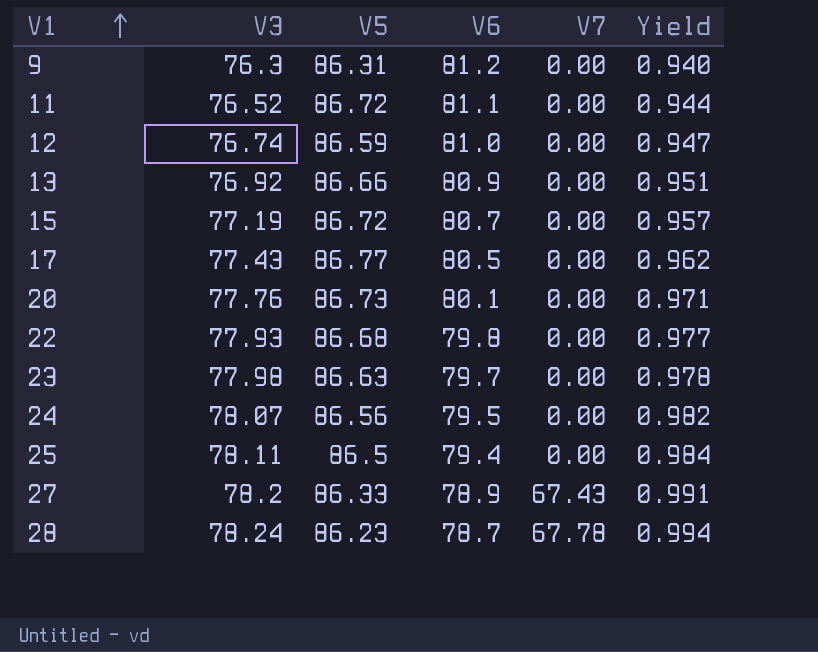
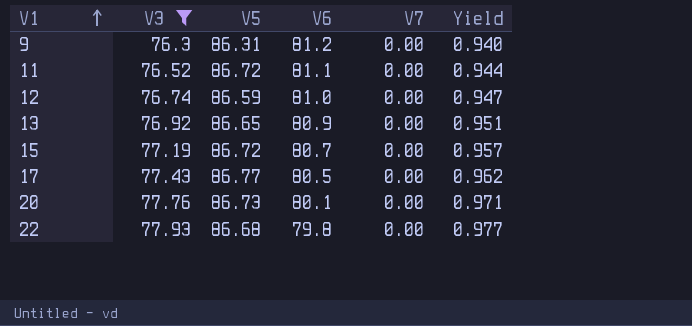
filter: none -> V3 <= 77.93
13 | V5: 86.66 -> 86.65

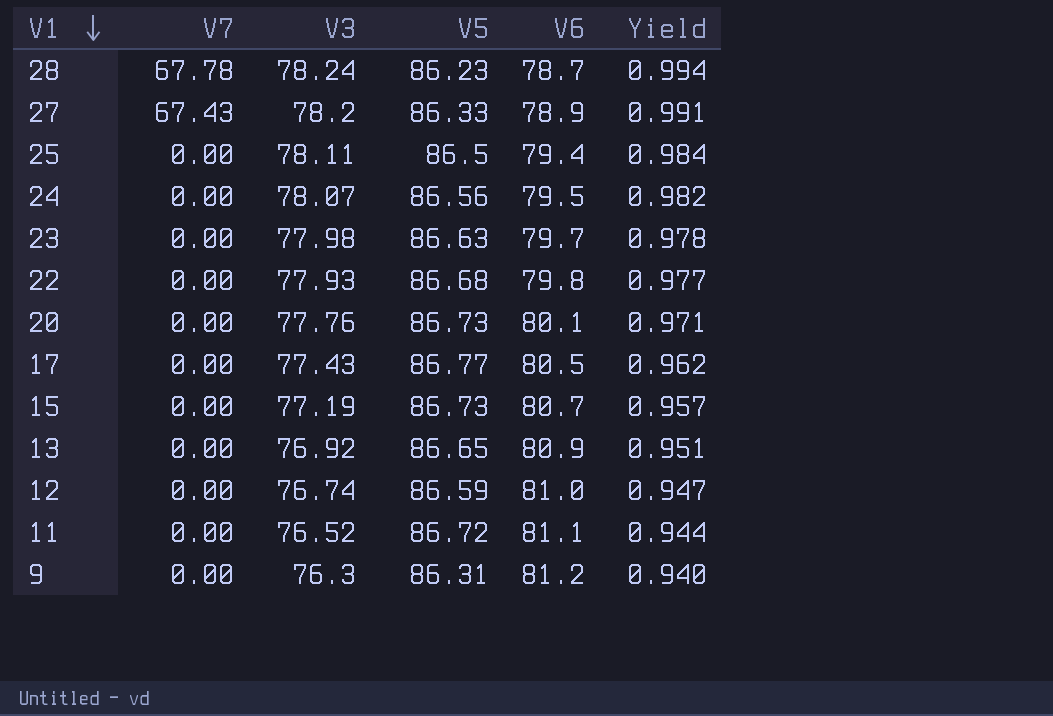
filter: V3 <= 77.93 -> none
row order: V1 ascending -> V1 descending
column V7 | position: 5 -> 2
15 | V5: 86.72 -> 86.73

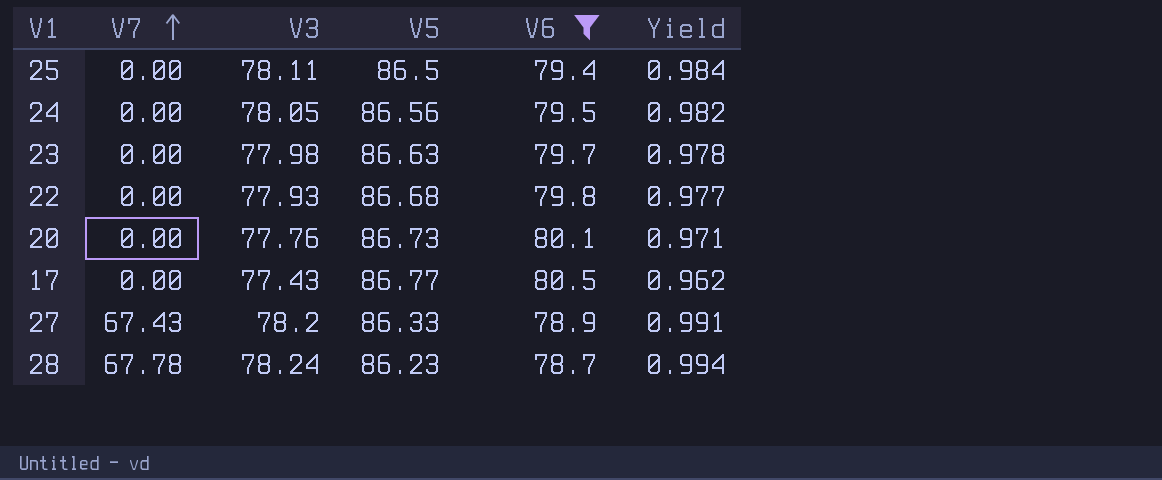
filter: none -> V6 <= 80.5
row order: V1 descending -> V7 ascending
24 | V3: 78.07 -> 78.05

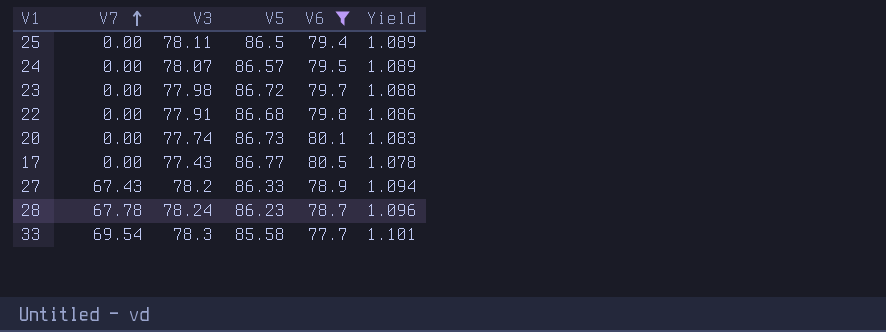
column Yield | formula: [V3] / [V6] -> [V5] / [V6]
24 | V3: 78.05 -> 78.07
24 | V5: 86.56 -> 86.57
23 | V5: 86.63 -> 86.72
22 | V3: 77.93 -> 77.91
20 | V3: 77.76 -> 77.74
row 33: none -> 69.54 | 78.3 | 85.58 | 77.7 | 1.101

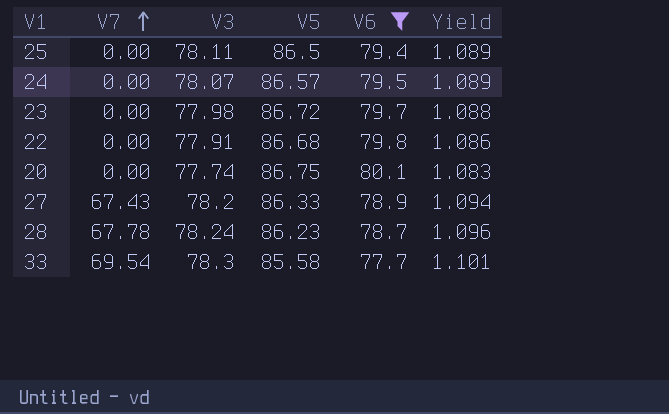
row 17: 0.00 | 77.43 | 86.77 | 80.5 | 1.078 -> none
20 | V5: 86.73 -> 86.75

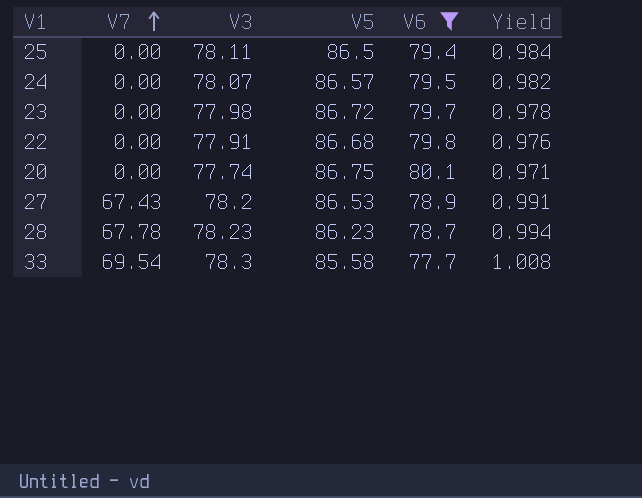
column Yield | formula: [V5] / [V6] -> [V3] / [V6]
27 | V5: 86.33 -> 86.53
28 | V3: 78.24 -> 78.23

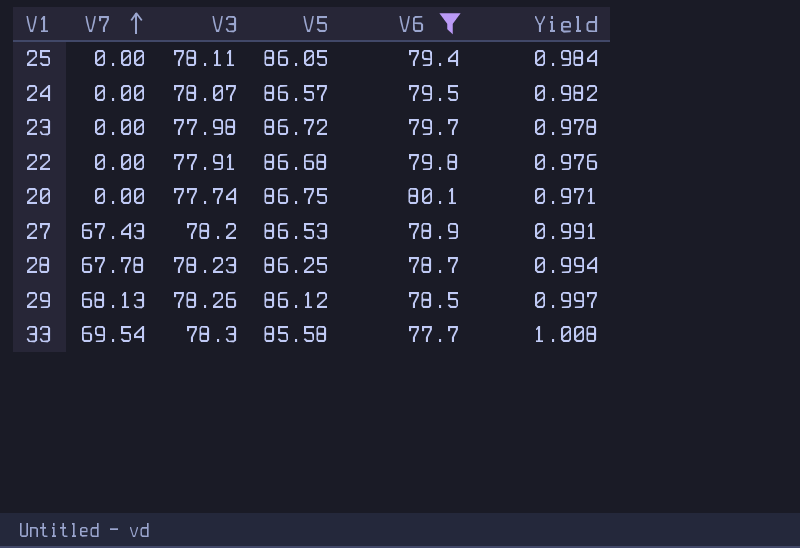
25 | V5: 86.5 -> 86.05
28 | V5: 86.23 -> 86.25
row 29: none -> 68.13 | 78.26 | 86.12 | 78.5 | 0.997

